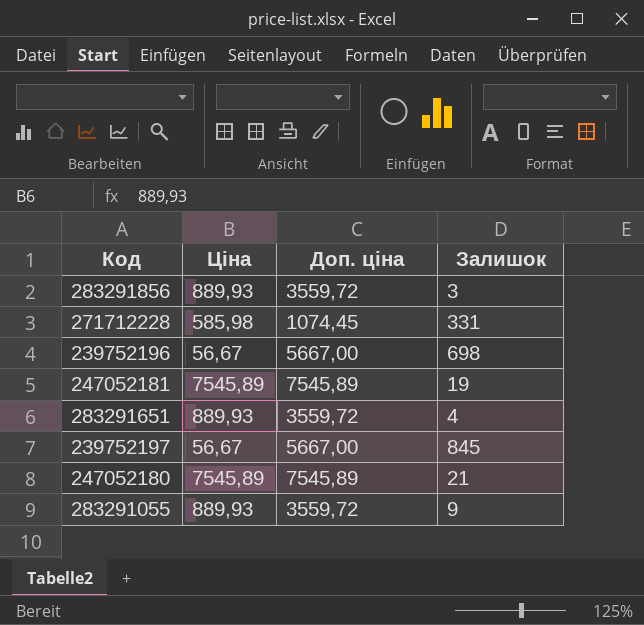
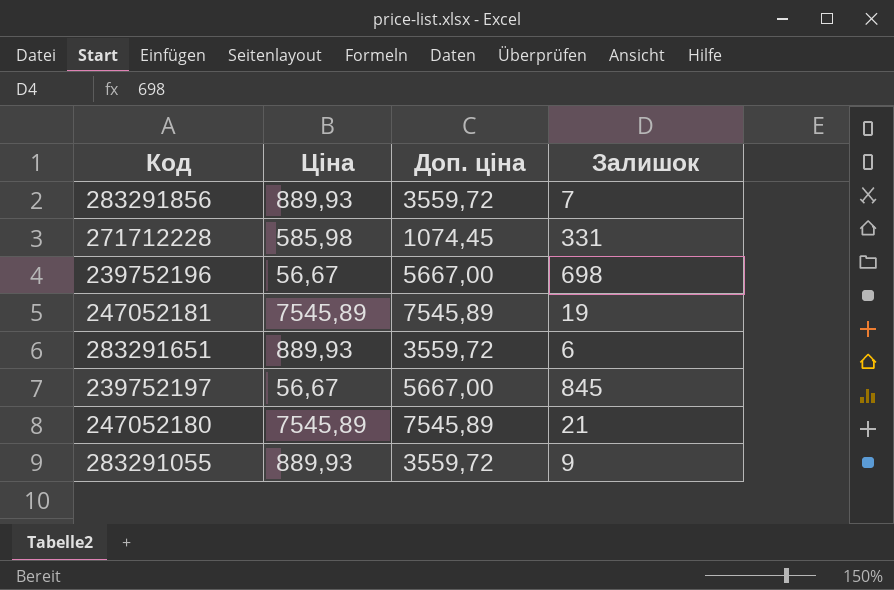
283291856 | Залишок: 3 -> 7
283291651 | Залишок: 4 -> 6

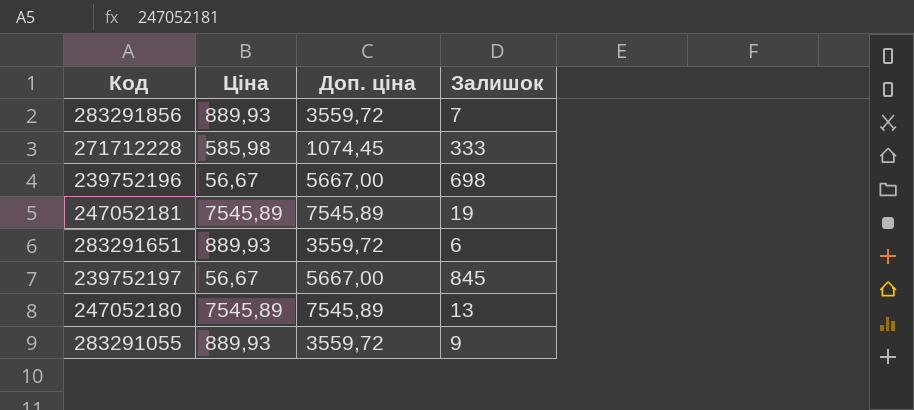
271712228 | Залишок: 331 -> 333
247052180 | Залишок: 21 -> 13

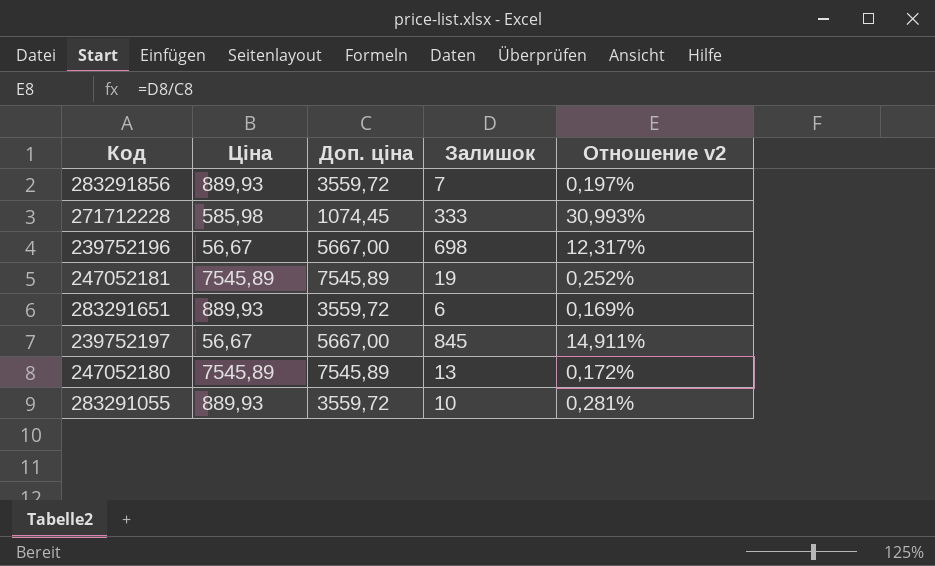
column Отношение v2 | formula: none -> [Залишок] / [Доп. ціна]
283291055 | Залишок: 9 -> 10

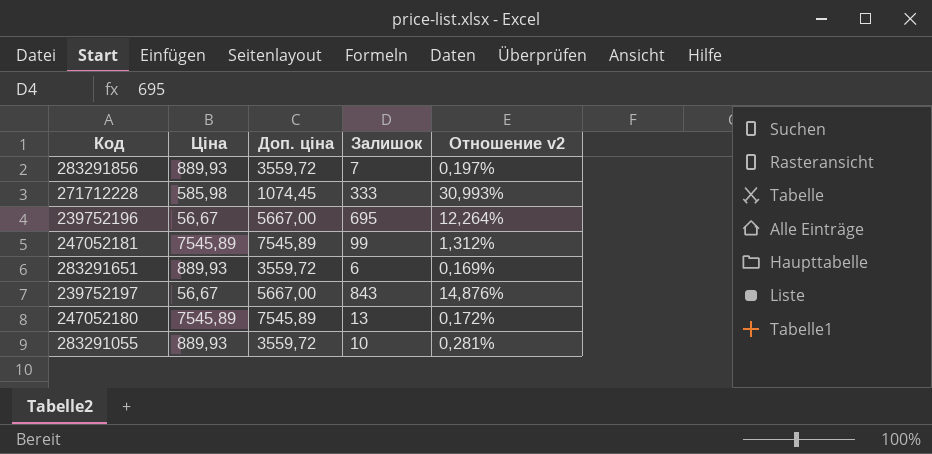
239752196 | Залишок: 698 -> 695
239752196 | Отношение v2: 12,317% -> 12,264%
247052181 | Залишок: 19 -> 99
247052181 | Отношение v2: 0,252% -> 1,312%
239752197 | Залишок: 845 -> 843
239752197 | Отношение v2: 14,911% -> 14,876%

